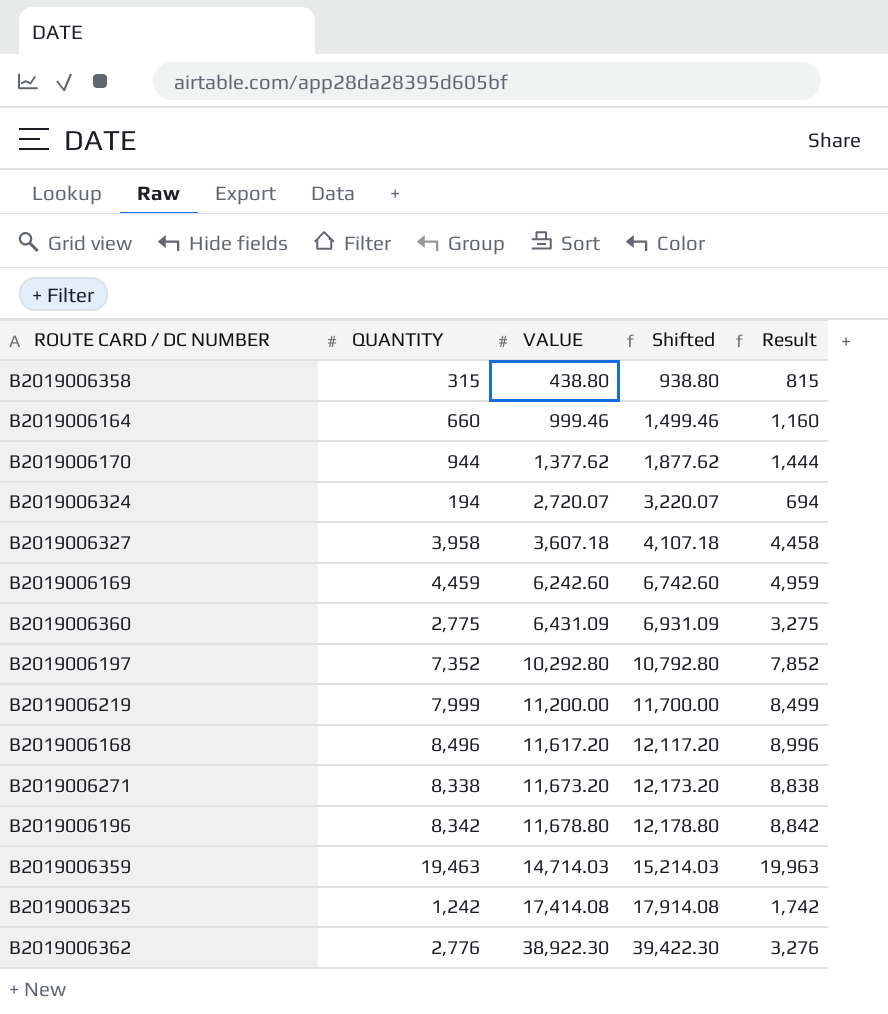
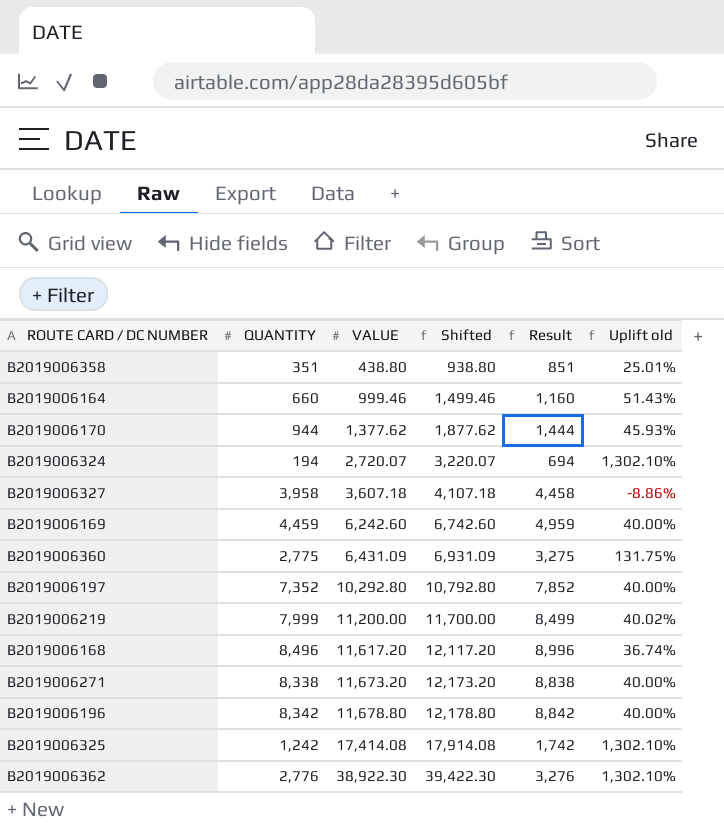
column Uplift old | formula: none -> ([VALUE] - [QUANTITY]) / [QUANTITY]
row B2019006359: 19,463 | 14,714.03 | 15,214.03 | 19,963 -> none
B2019006358 | QUANTITY: 315 -> 351
B2019006358 | Result: 815 -> 851

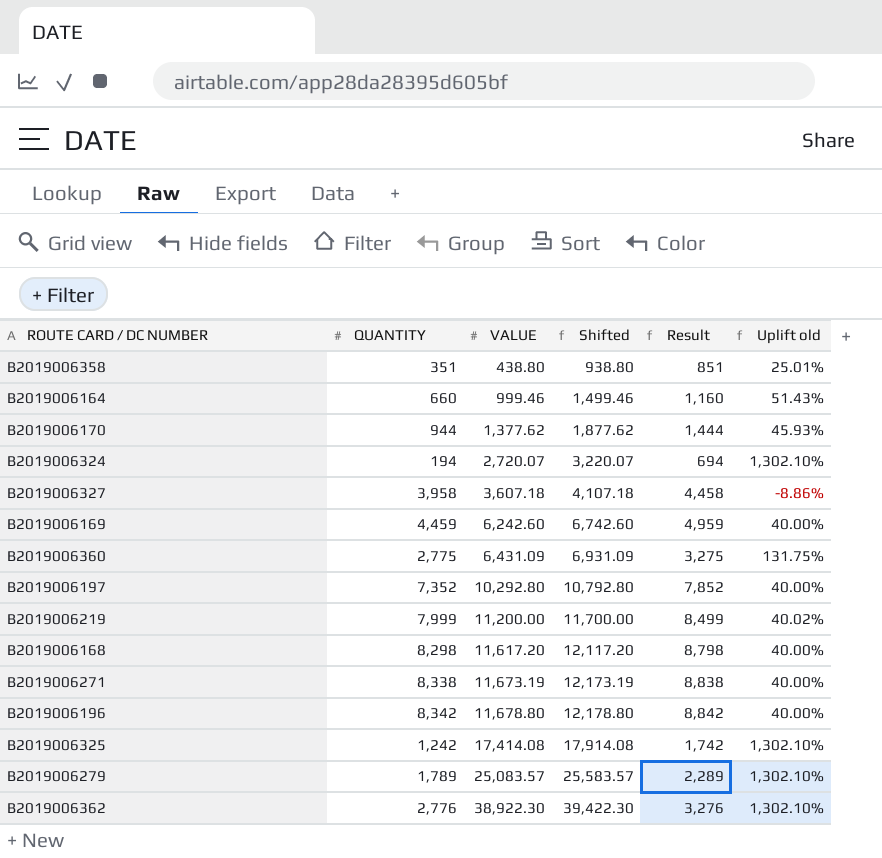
B2019006168 | QUANTITY: 8,496 -> 8,298
B2019006168 | Result: 8,996 -> 8,798
B2019006168 | Uplift old: 36.74% -> 40.00%
B2019006271 | VALUE: 11,673.20 -> 11,673.19
B2019006271 | Shifted: 12,173.20 -> 12,173.19
row B2019006279: none -> 1,789 | 25,083.57 | 25,583.57 | 2,289 | 1,302.10%

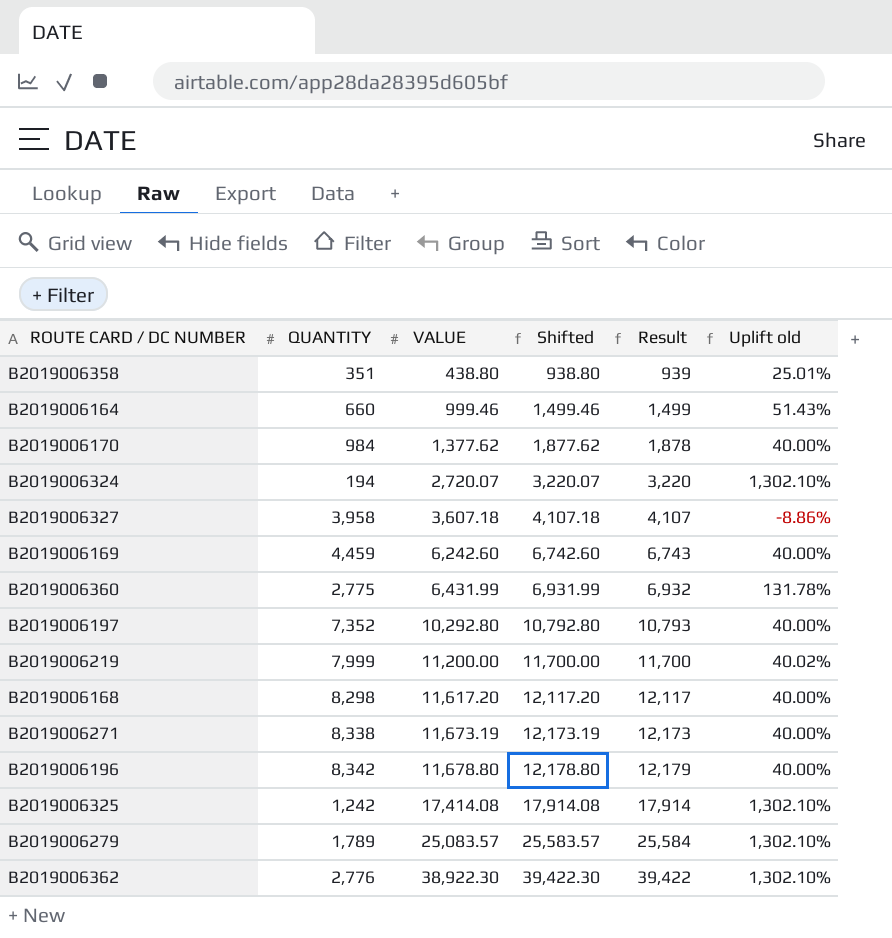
column Result | formula: [QUANTITY] + 500 -> [VALUE] + 500
B2019006170 | QUANTITY: 944 -> 984
B2019006170 | Uplift old: 45.93% -> 40.00%
B2019006360 | VALUE: 6,431.09 -> 6,431.99
B2019006360 | Shifted: 6,931.09 -> 6,931.99
B2019006360 | Uplift old: 131.75% -> 131.78%

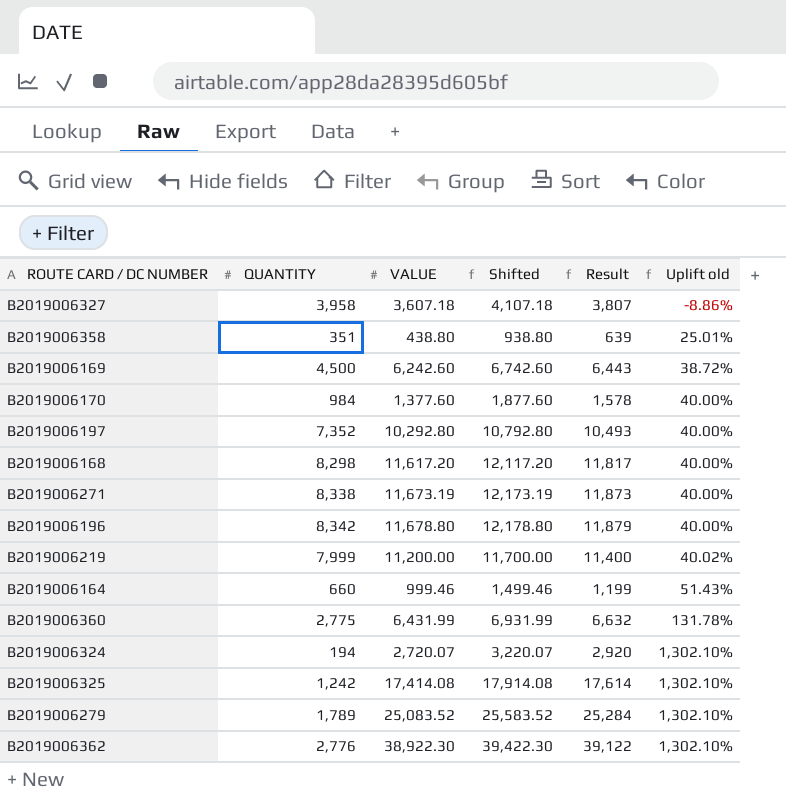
row order: VALUE ascending -> Uplift old ascending
column Result | formula: [VALUE] + 500 -> [VALUE] + 200
B2019006169 | QUANTITY: 4,459 -> 4,500
B2019006169 | Uplift old: 40.00% -> 38.72%
B2019006170 | VALUE: 1,377.62 -> 1,377.60
B2019006170 | Shifted: 1,877.62 -> 1,877.60
B2019006279 | VALUE: 25,083.57 -> 25,083.52
B2019006279 | Shifted: 25,583.57 -> 25,583.52

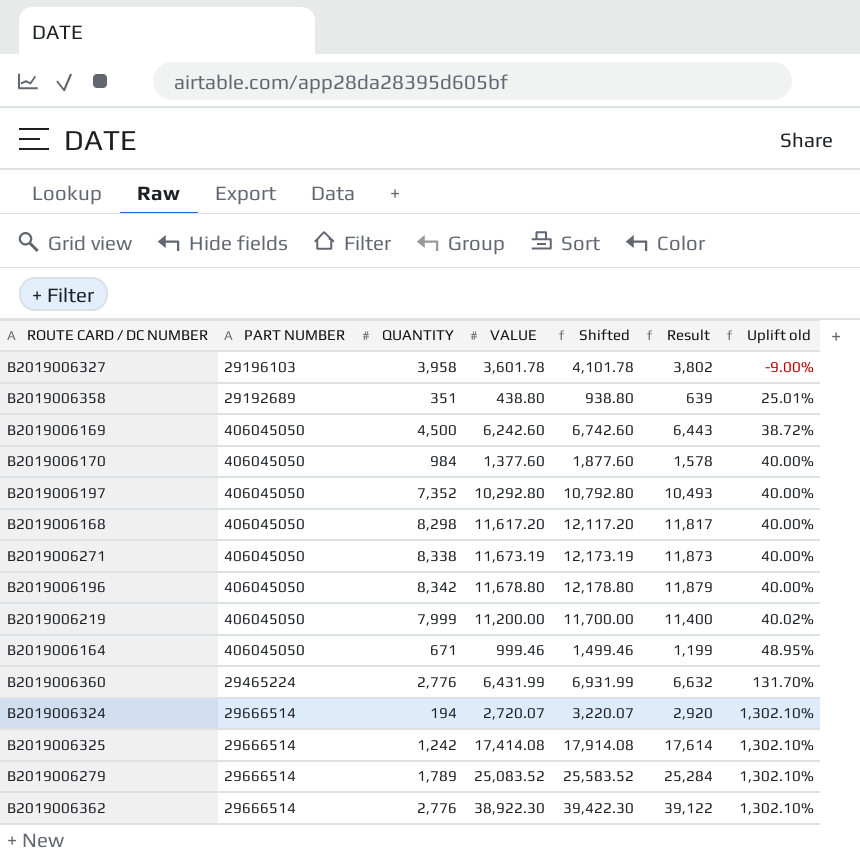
column PART NUMBER | position: none -> 2
B2019006327 | VALUE: 3,607.18 -> 3,601.78
B2019006327 | Shifted: 4,107.18 -> 4,101.78
B2019006327 | Result: 3,807 -> 3,802
B2019006327 | Uplift old: -8.86% -> -9.00%
B2019006164 | QUANTITY: 660 -> 671
B2019006164 | Uplift old: 51.43% -> 48.95%
B2019006360 | QUANTITY: 2,775 -> 2,776
B2019006360 | Uplift old: 131.78% -> 131.70%

